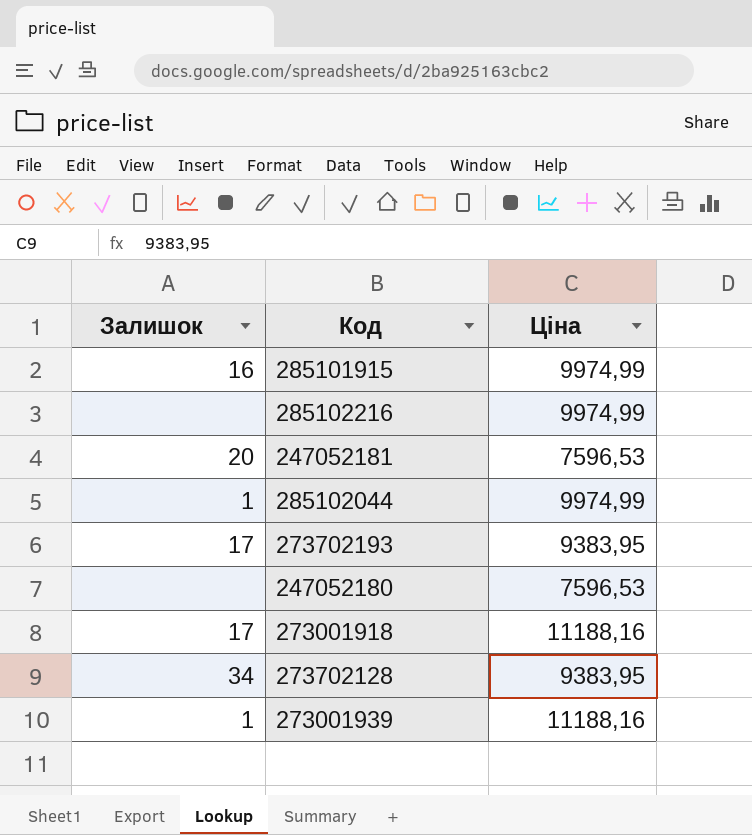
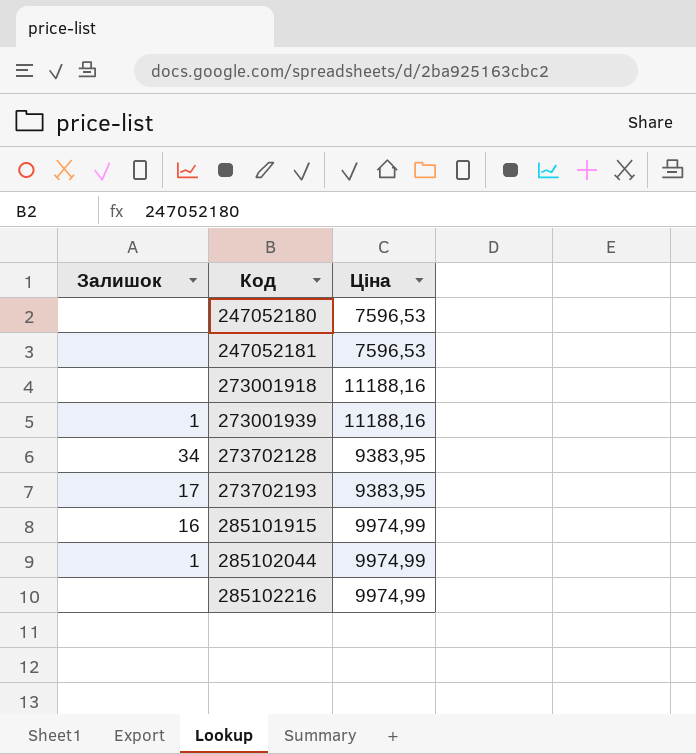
row order: none -> Код ascending
247052181 | Залишок: 20 -> none
273001918 | Залишок: 17 -> none

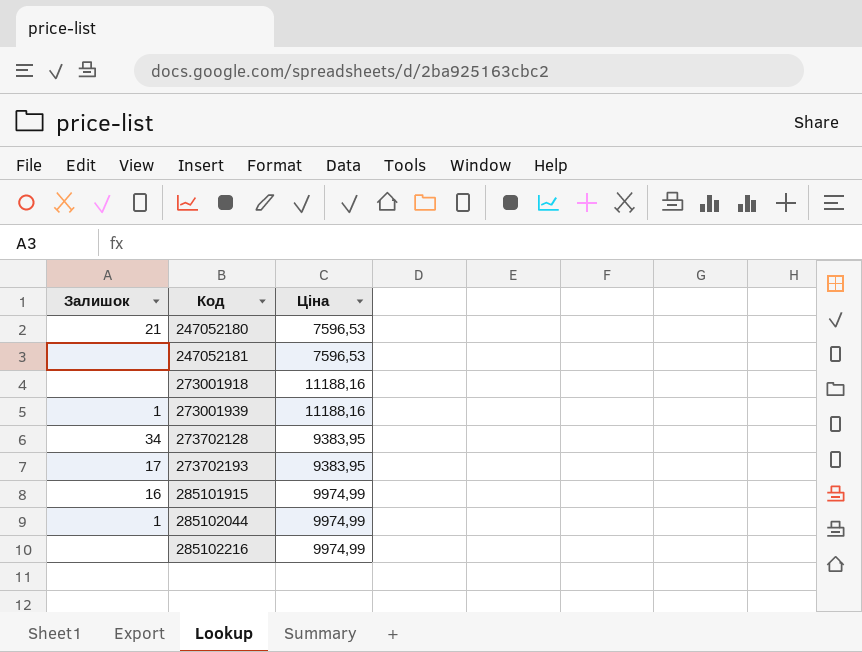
247052180 | Залишок: none -> 21

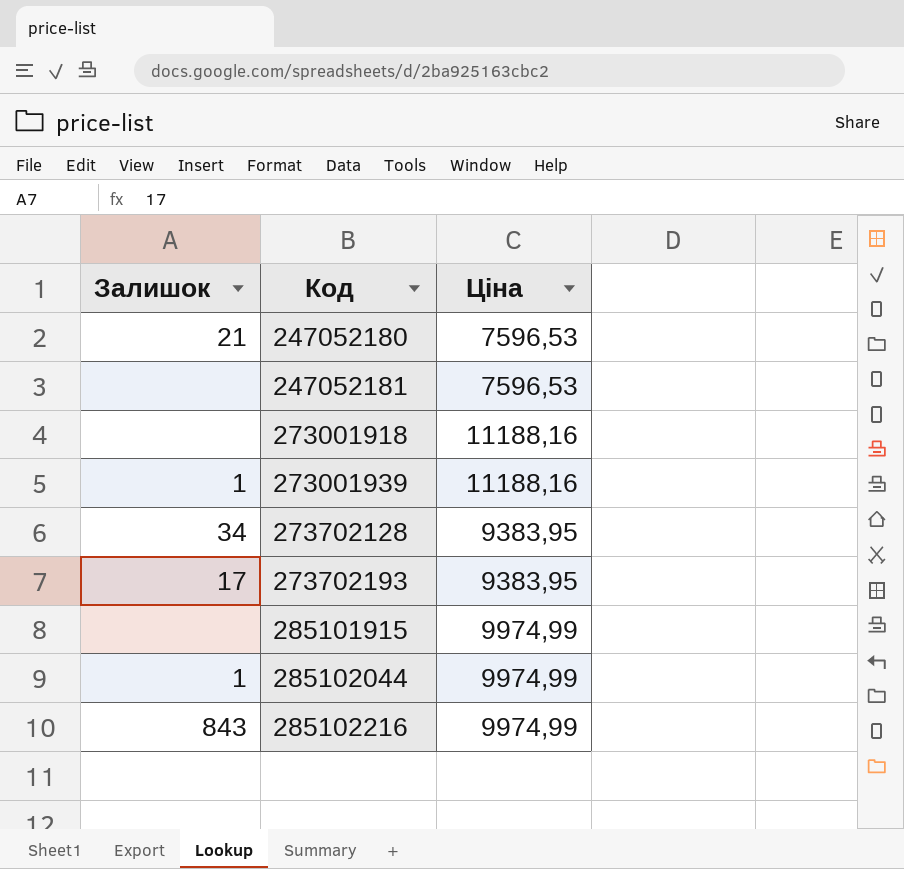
285101915 | Залишок: 16 -> none
285102216 | Залишок: none -> 843

